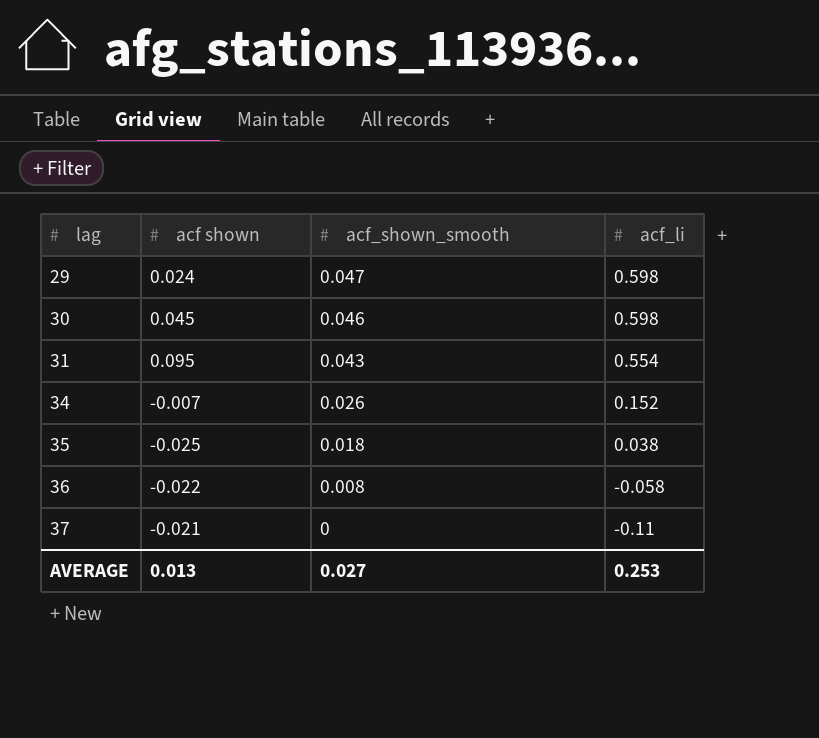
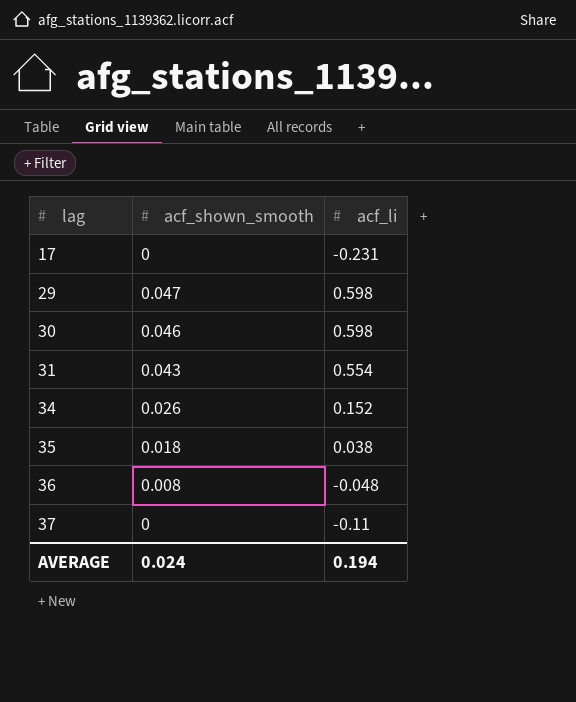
column acf shown | position: 2 -> none
row 17: none -> 0 | -0.231
36 | acf_li: -0.058 -> -0.048
AVERAGE | acf_shown_smooth: 0.027 -> 0.024
AVERAGE | acf_li: 0.253 -> 0.194

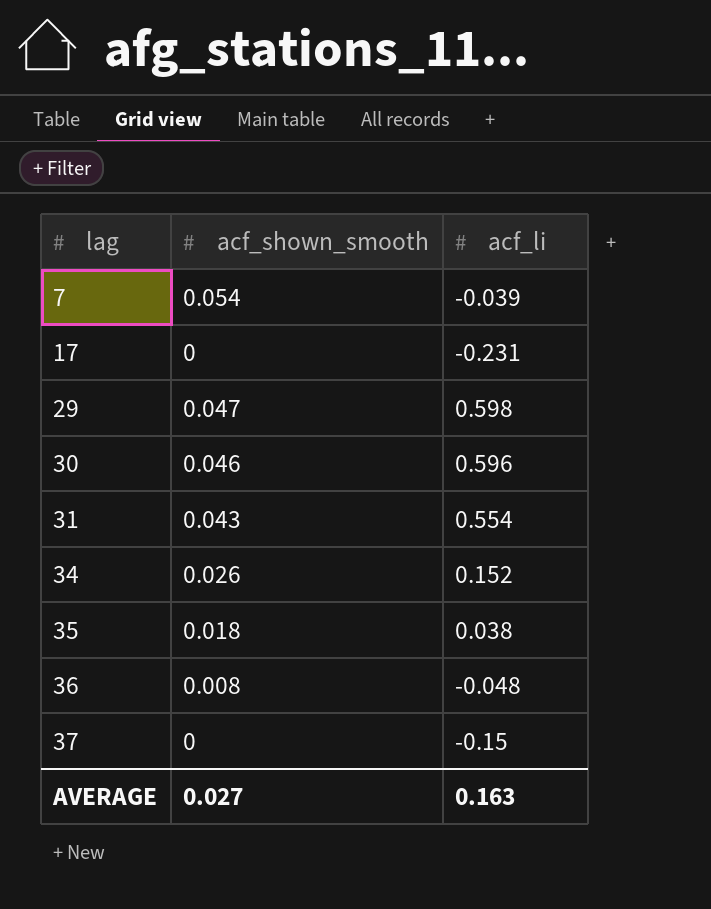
row 7: none -> 0.054 | -0.039
30 | acf_li: 0.598 -> 0.596
37 | acf_li: -0.11 -> -0.15
AVERAGE | acf_shown_smooth: 0.024 -> 0.027
AVERAGE | acf_li: 0.194 -> 0.163

